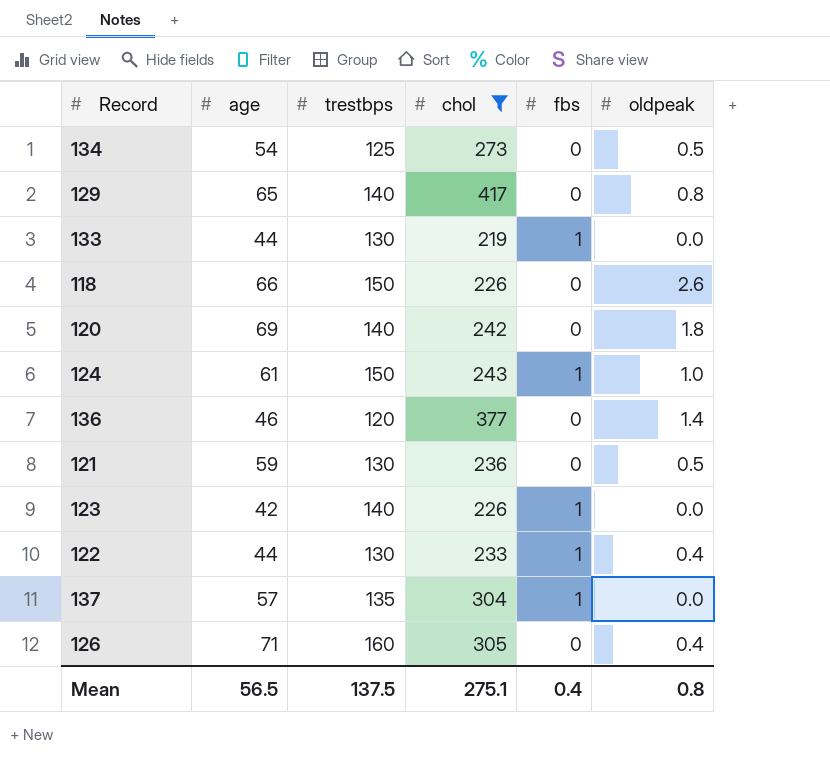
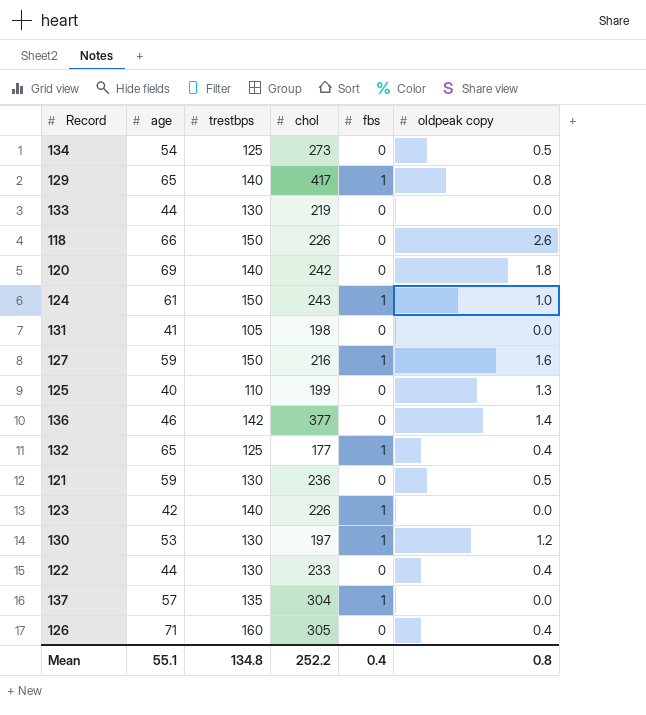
filter: chol >= 219 -> none
column name: oldpeak -> oldpeak copy
129 | fbs: 0 -> 1
133 | fbs: 1 -> 0
136 | trestbps: 120 -> 142
122 | fbs: 1 -> 0
Mean | age: 56.5 -> 55.1
Mean | trestbps: 137.5 -> 134.8
Mean | chol: 275.1 -> 252.2

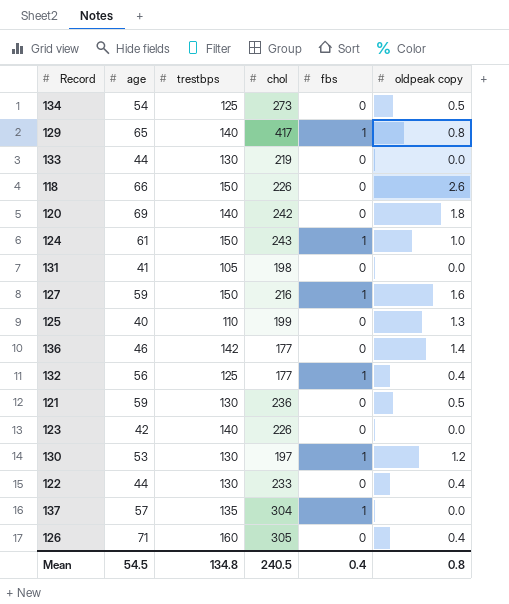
136 | chol: 377 -> 177
132 | age: 65 -> 56
123 | fbs: 1 -> 0
Mean | age: 55.1 -> 54.5
Mean | chol: 252.2 -> 240.5

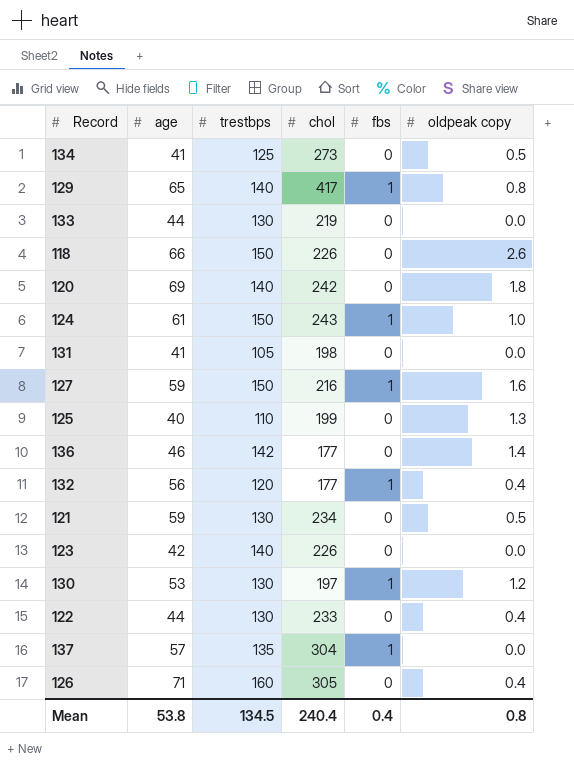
134 | age: 54 -> 41
132 | trestbps: 125 -> 120
121 | chol: 236 -> 234
Mean | age: 54.5 -> 53.8
Mean | trestbps: 134.8 -> 134.5
Mean | chol: 240.5 -> 240.4

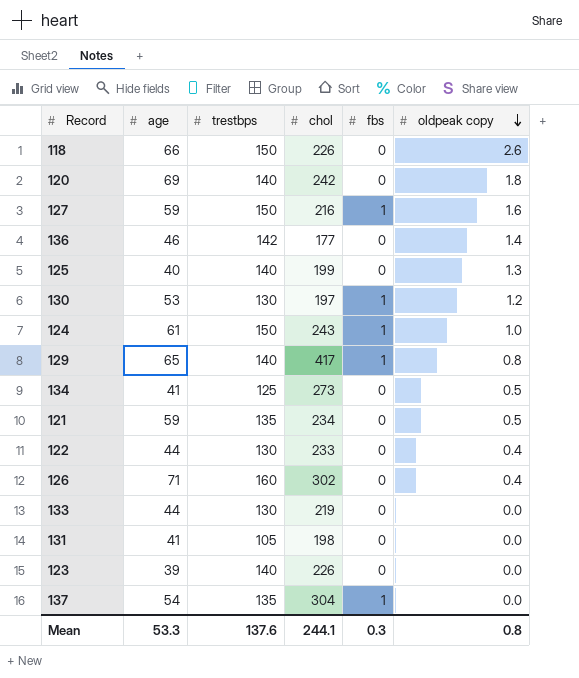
row order: none -> oldpeak copy descending
row 132: 56 | 120 | 177 | 1 | 0.4 -> none
125 | trestbps: 110 -> 140
121 | trestbps: 130 -> 135
126 | chol: 305 -> 302
123 | age: 42 -> 39
137 | age: 57 -> 54
Mean | age: 53.8 -> 53.3
Mean | trestbps: 134.5 -> 137.6
Mean | chol: 240.4 -> 244.1
Mean | fbs: 0.4 -> 0.3

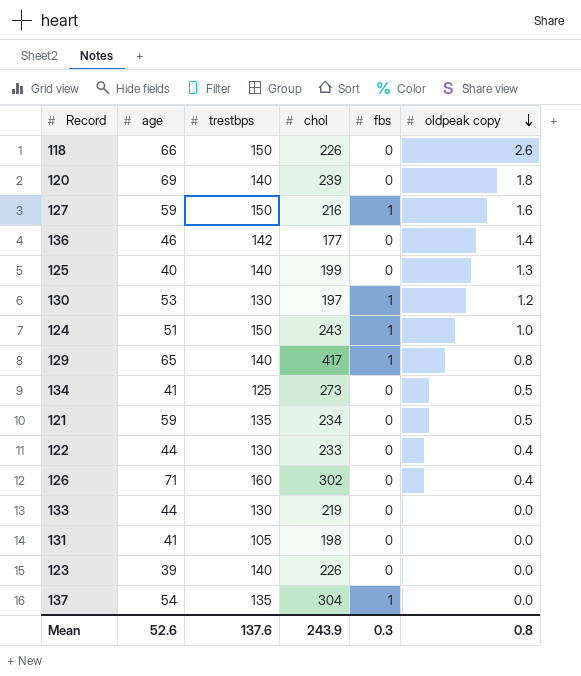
120 | chol: 242 -> 239
124 | age: 61 -> 51
Mean | age: 53.3 -> 52.6
Mean | chol: 244.1 -> 243.9

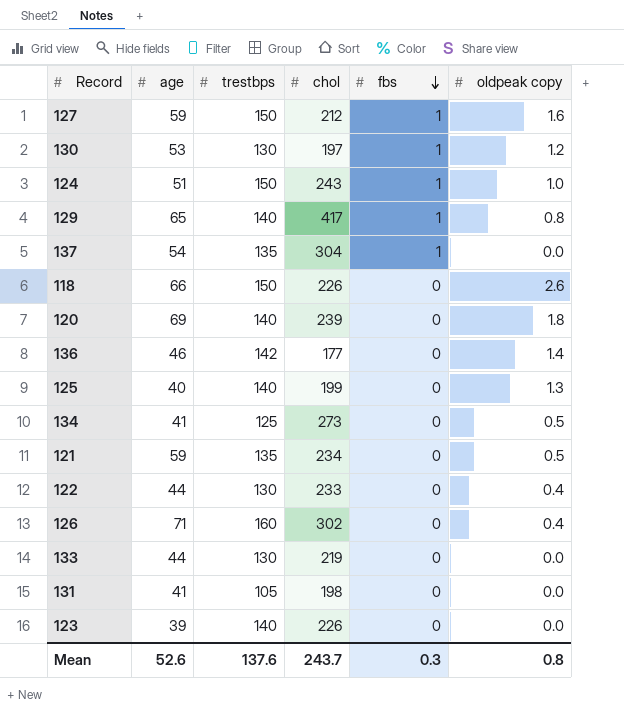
row order: oldpeak copy descending -> fbs descending
127 | chol: 216 -> 212
Mean | chol: 243.9 -> 243.7

